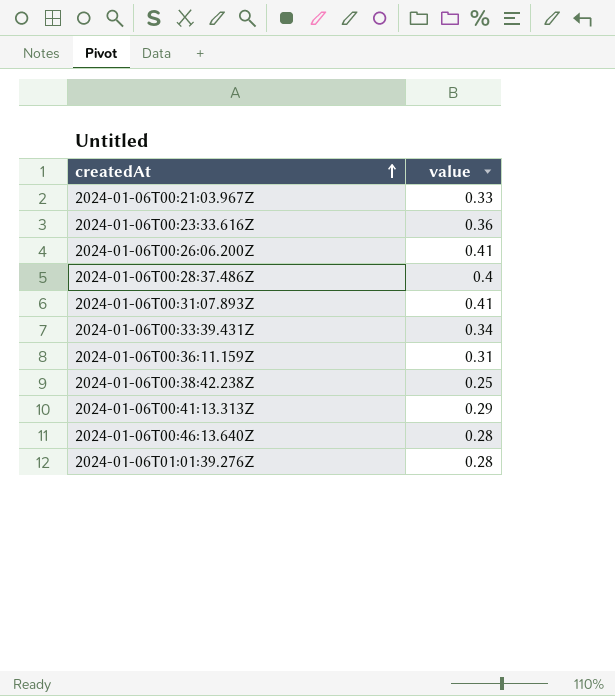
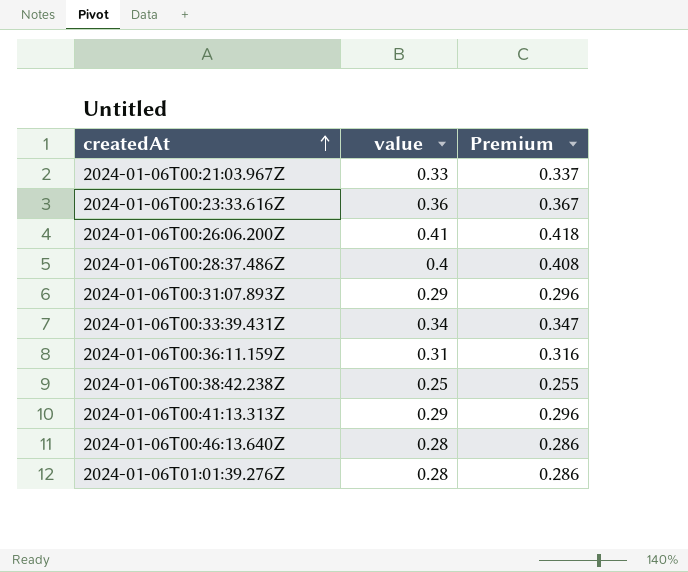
column Premium | formula: none -> [value] * 1.02
2024-01-06T00:31:07.893Z | value: 0.41 -> 0.29

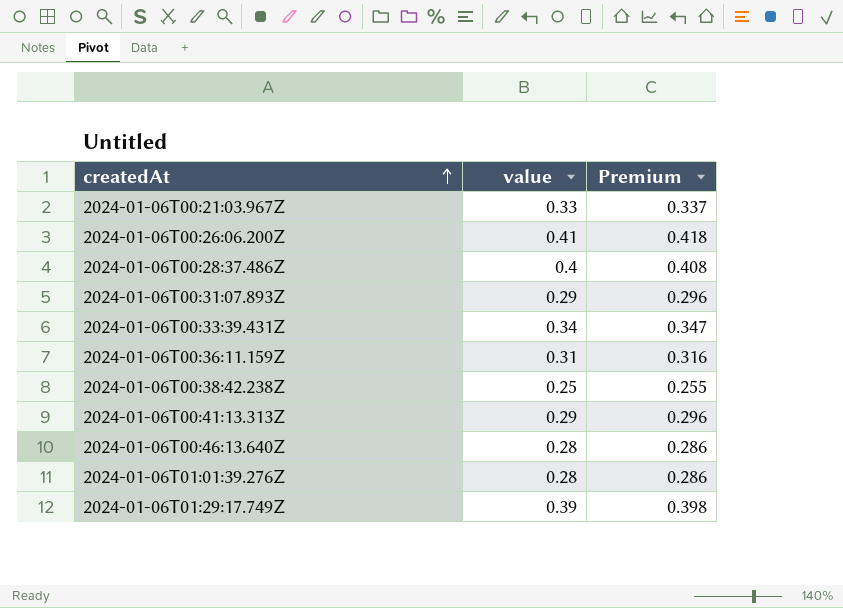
row 2024-01-06T00:23:33.616Z: 0.36 | 0.367 -> none
row 2024-01-06T01:29:17.749Z: none -> 0.39 | 0.398

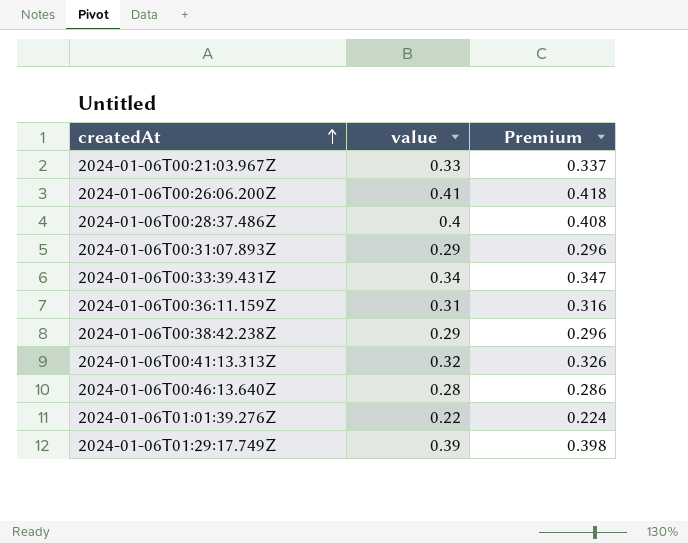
2024-01-06T00:38:42.238Z | value: 0.25 -> 0.29
2024-01-06T00:38:42.238Z | Premium: 0.255 -> 0.296
2024-01-06T00:41:13.313Z | value: 0.29 -> 0.32
2024-01-06T00:41:13.313Z | Premium: 0.296 -> 0.326
2024-01-06T01:01:39.276Z | value: 0.28 -> 0.22
2024-01-06T01:01:39.276Z | Premium: 0.286 -> 0.224

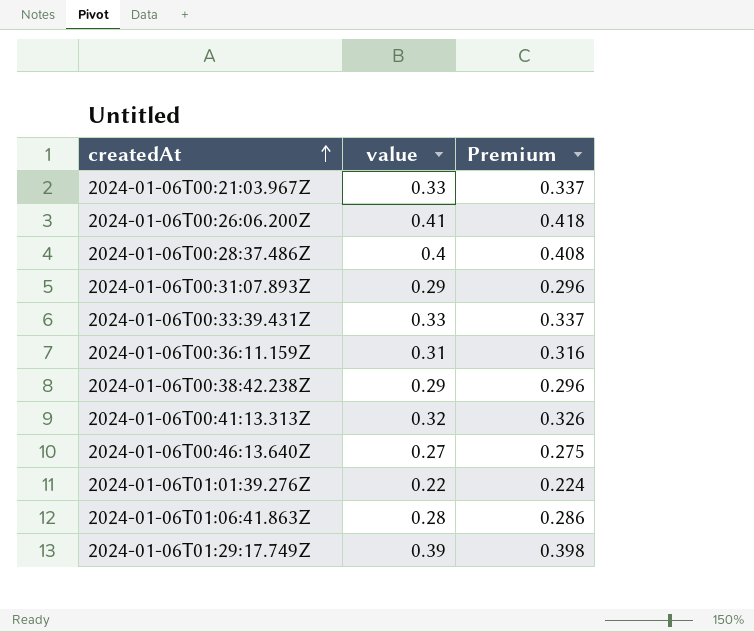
2024-01-06T00:33:39.431Z | value: 0.34 -> 0.33
2024-01-06T00:33:39.431Z | Premium: 0.347 -> 0.337
2024-01-06T00:46:13.640Z | value: 0.28 -> 0.27
2024-01-06T00:46:13.640Z | Premium: 0.286 -> 0.275
row 2024-01-06T01:06:41.863Z: none -> 0.28 | 0.286

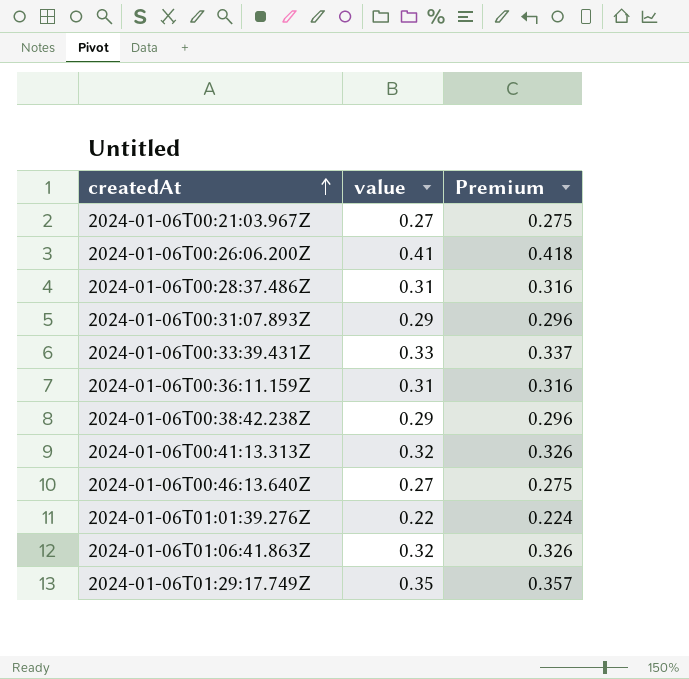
2024-01-06T00:21:03.967Z | value: 0.33 -> 0.27
2024-01-06T00:21:03.967Z | Premium: 0.337 -> 0.275
2024-01-06T00:28:37.486Z | value: 0.4 -> 0.31
2024-01-06T00:28:37.486Z | Premium: 0.408 -> 0.316
2024-01-06T01:06:41.863Z | value: 0.28 -> 0.32
2024-01-06T01:06:41.863Z | Premium: 0.286 -> 0.326
2024-01-06T01:29:17.749Z | value: 0.39 -> 0.35
2024-01-06T01:29:17.749Z | Premium: 0.398 -> 0.357

